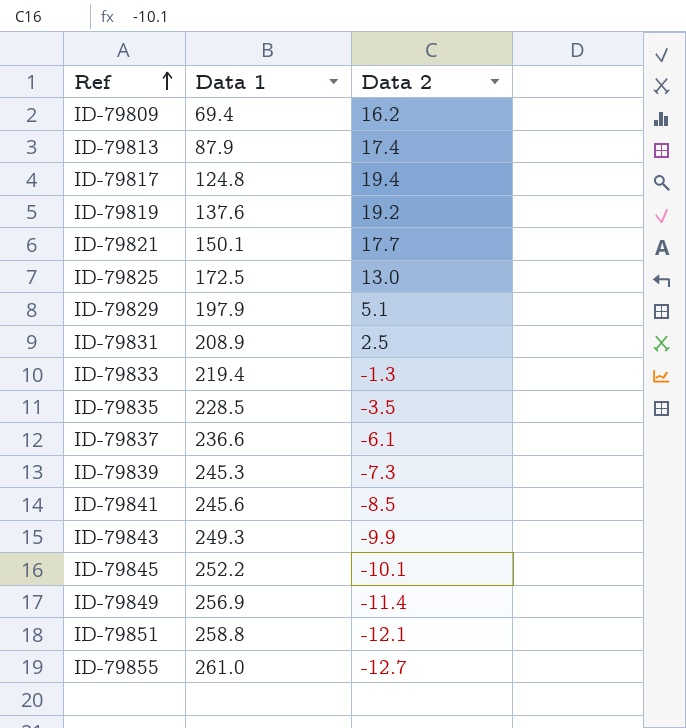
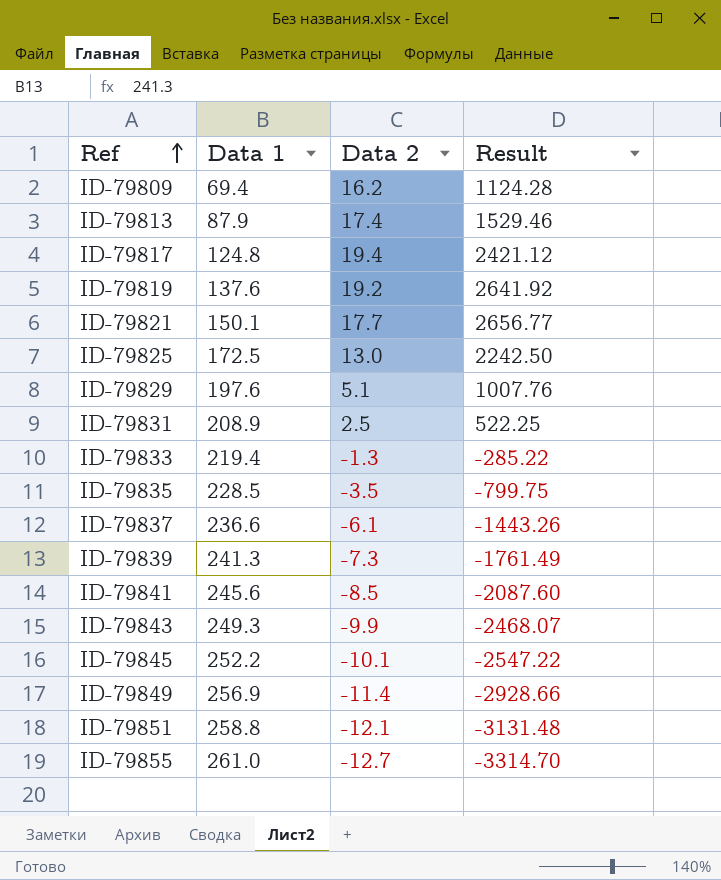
column Result | formula: none -> [Data 1] * [Data 2]
ID-79829 | Data 1: 197.9 -> 197.6
ID-79839 | Data 1: 245.3 -> 241.3

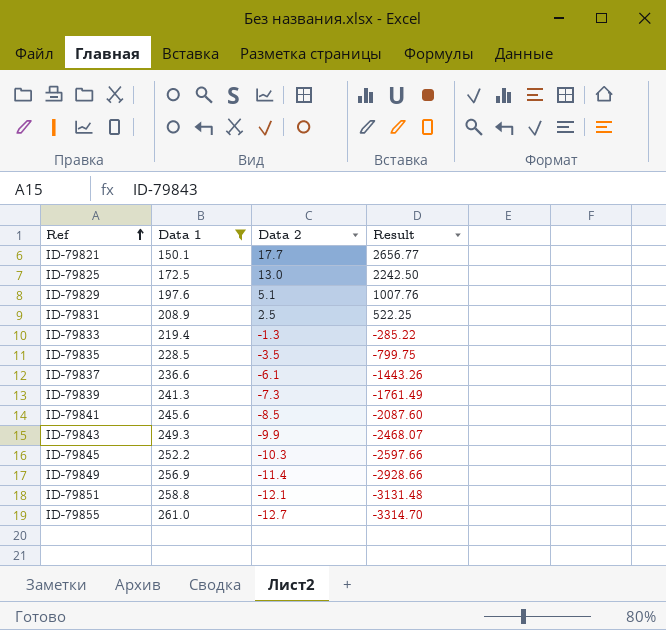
filter: none -> Data 1 >= 150.1
ID-79845 | Data 2: -10.1 -> -10.3
ID-79845 | Result: -2547.22 -> -2597.66

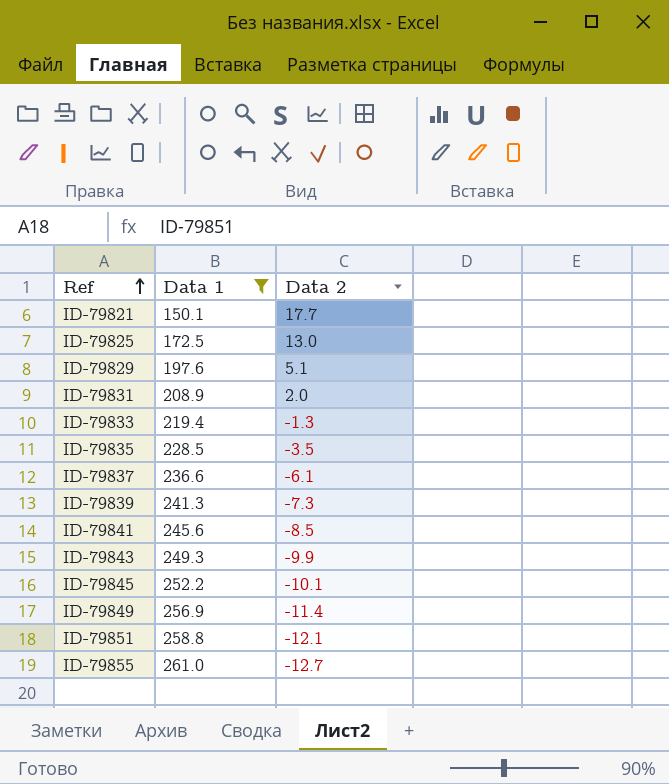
column Result | formula: [Data 1] * [Data 2] -> none
ID-79831 | Data 2: 2.5 -> 2.0
ID-79845 | Data 2: -10.3 -> -10.1

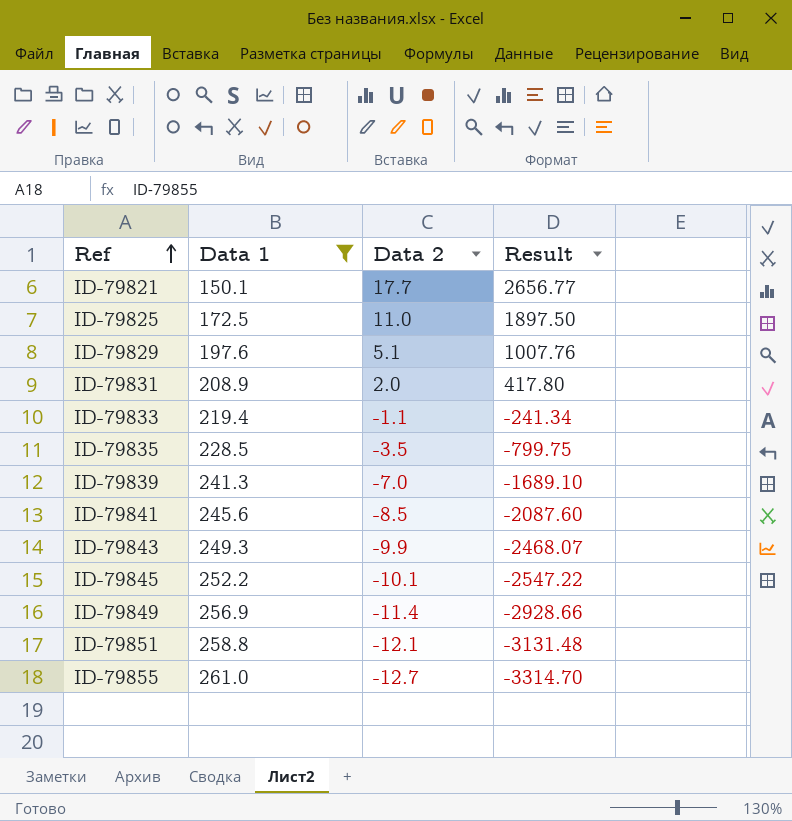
column Result | formula: none -> [Data 1] * [Data 2]
row ID-79837: 236.6 | -6.1 -> none
ID-79825 | Data 2: 13.0 -> 11.0
ID-79833 | Data 2: -1.3 -> -1.1
ID-79839 | Data 2: -7.3 -> -7.0

